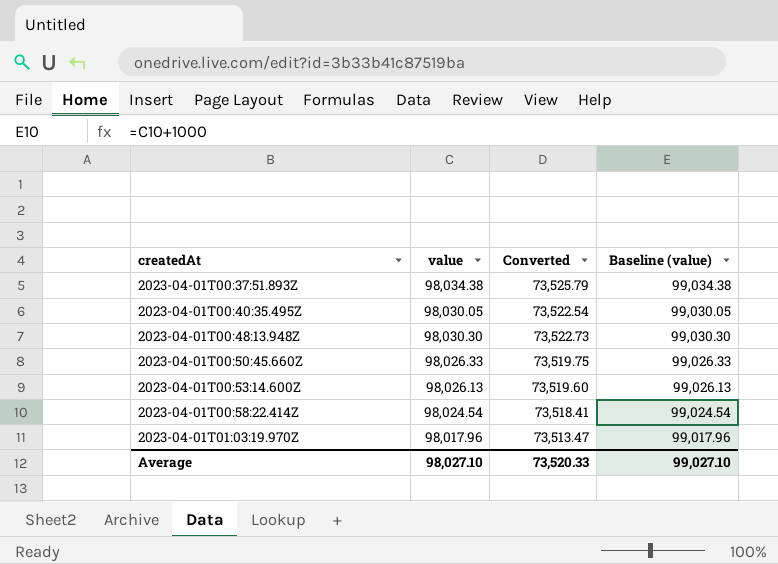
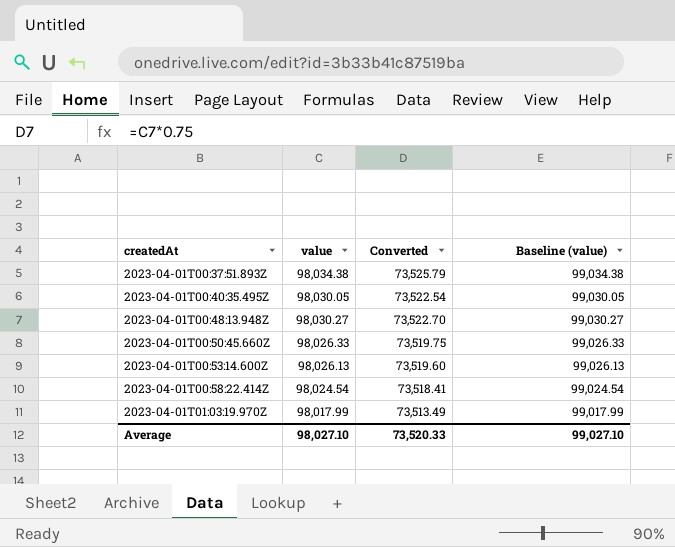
2023-04-01T00:48:13.948Z | value: 98,030.30 -> 98,030.27
2023-04-01T00:48:13.948Z | Converted: 73,522.73 -> 73,522.70
2023-04-01T00:48:13.948Z | Baseline (value): 99,030.30 -> 99,030.27
2023-04-01T01:03:19.970Z | value: 98,017.96 -> 98,017.99
2023-04-01T01:03:19.970Z | Converted: 73,513.47 -> 73,513.49
2023-04-01T01:03:19.970Z | Baseline (value): 99,017.96 -> 99,017.99

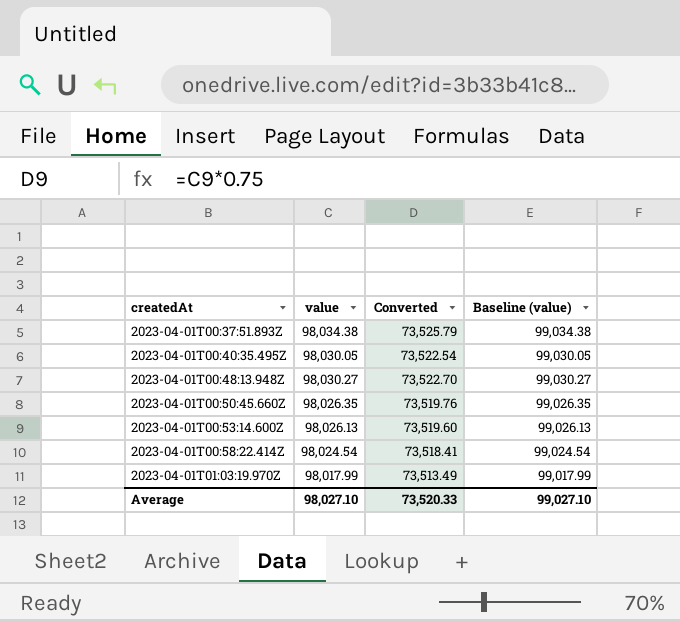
2023-04-01T00:50:45.660Z | value: 98,026.33 -> 98,026.35
2023-04-01T00:50:45.660Z | Converted: 73,519.75 -> 73,519.76
2023-04-01T00:50:45.660Z | Baseline (value): 99,026.33 -> 99,026.35

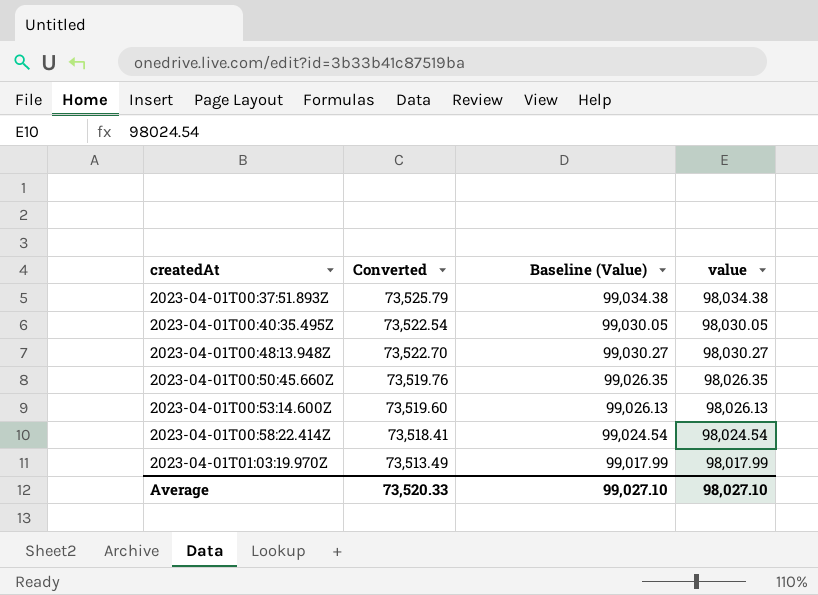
column name: Baseline (value) -> Baseline (Value)
column value | position: 2 -> 4

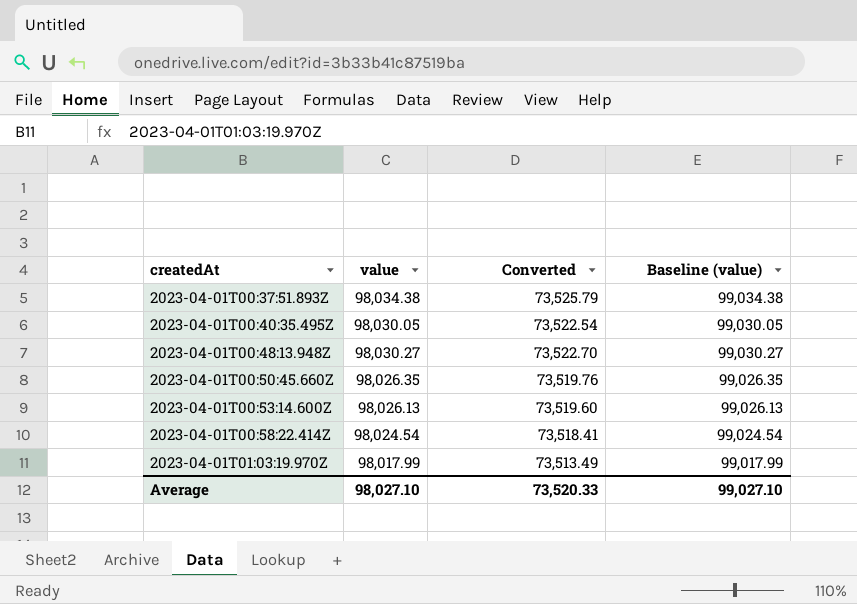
column value | position: 4 -> 2
column name: Baseline (Value) -> Baseline (value)

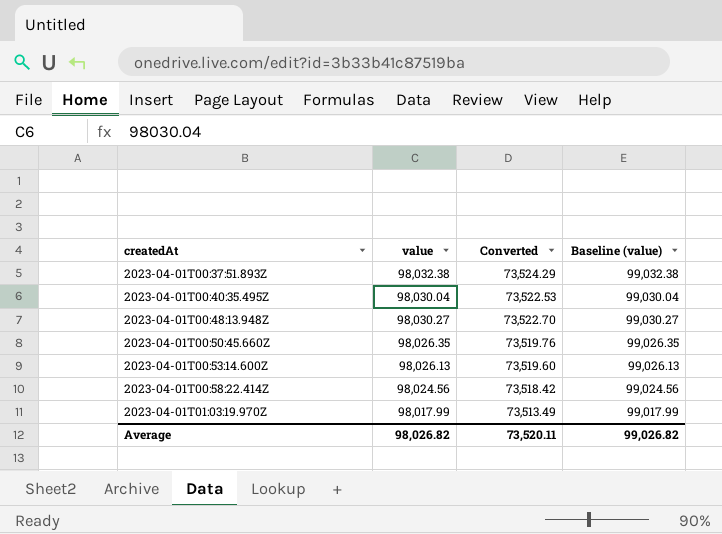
2023-04-01T00:37:51.893Z | value: 98,034.38 -> 98,032.38
2023-04-01T00:37:51.893Z | Converted: 73,525.79 -> 73,524.29
2023-04-01T00:37:51.893Z | Baseline (value): 99,034.38 -> 99,032.38
2023-04-01T00:40:35.495Z | value: 98,030.05 -> 98,030.04
2023-04-01T00:40:35.495Z | Converted: 73,522.54 -> 73,522.53
2023-04-01T00:40:35.495Z | Baseline (value): 99,030.05 -> 99,030.04
2023-04-01T00:58:22.414Z | value: 98,024.54 -> 98,024.56
2023-04-01T00:58:22.414Z | Converted: 73,518.41 -> 73,518.42
2023-04-01T00:58:22.414Z | Baseline (value): 99,024.54 -> 99,024.56
Average | value: 98,027.10 -> 98,026.82
Average | Converted: 73,520.33 -> 73,520.11
Average | Baseline (value): 99,027.10 -> 99,026.82

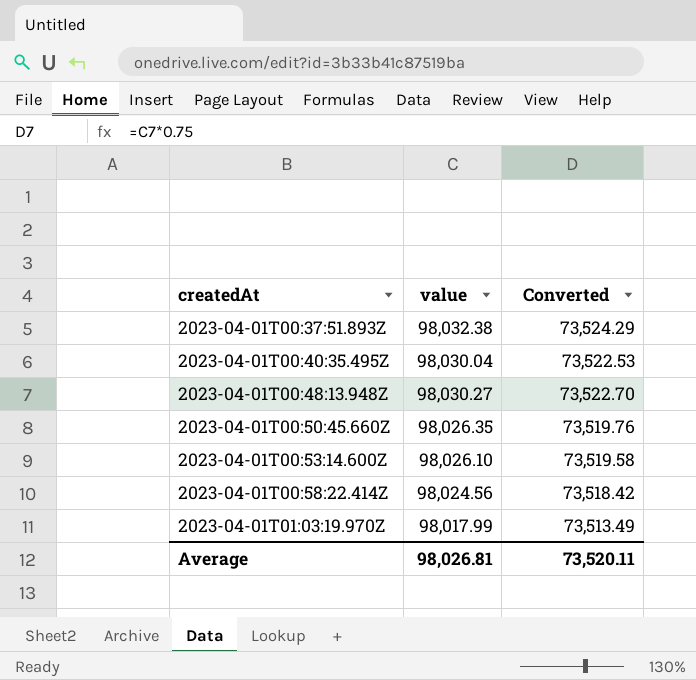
column Baseline (value) | formula: [value] + 1000 -> none
2023-04-01T00:53:14.600Z | value: 98,026.13 -> 98,026.10
2023-04-01T00:53:14.600Z | Converted: 73,519.60 -> 73,519.58
Average | value: 98,026.82 -> 98,026.81

